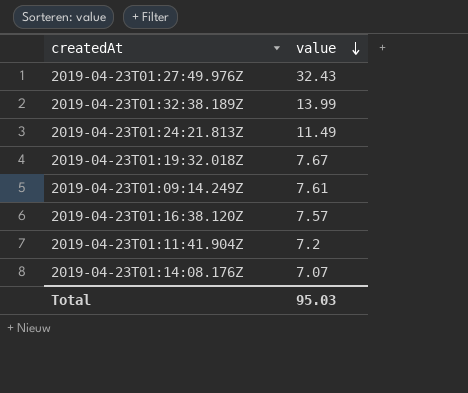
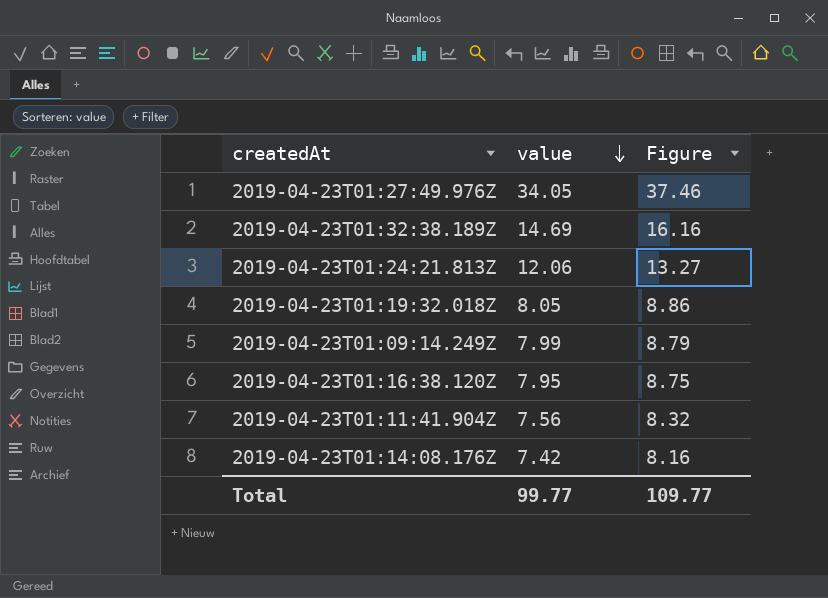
column Figure | formula: none -> [value] * 1.1
2019-04-23T01:27:49.976Z | value: 32.43 -> 34.05
2019-04-23T01:32:38.189Z | value: 13.99 -> 14.69
2019-04-23T01:24:21.813Z | value: 11.49 -> 12.06
2019-04-23T01:19:32.018Z | value: 7.67 -> 8.05
2019-04-23T01:09:14.249Z | value: 7.61 -> 7.99
2019-04-23T01:16:38.120Z | value: 7.57 -> 7.95
2019-04-23T01:11:41.904Z | value: 7.2 -> 7.56
2019-04-23T01:14:08.176Z | value: 7.07 -> 7.42
Total | value: 95.03 -> 99.77

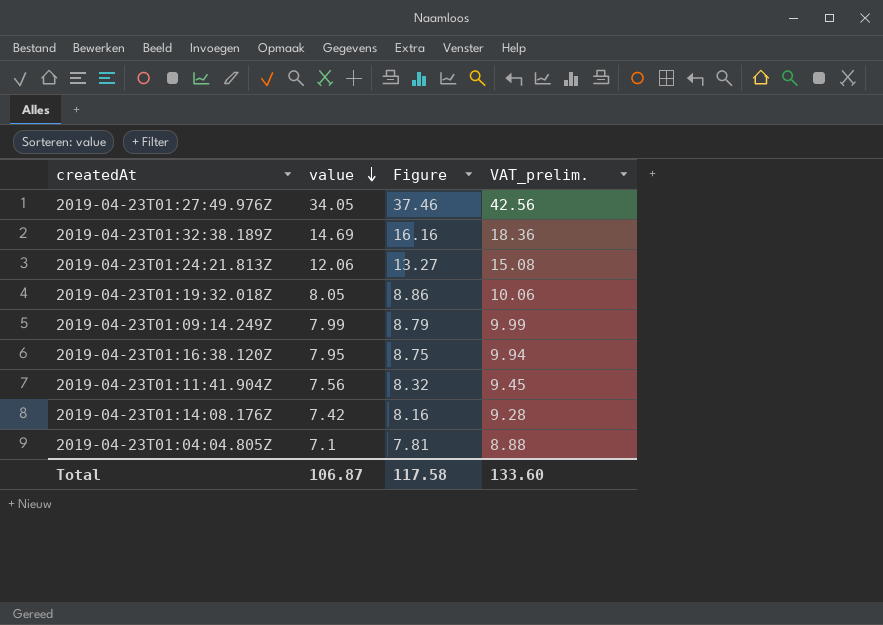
column VAT_prelim. | formula: none -> [value] * 1.25
row 2019-04-23T01:04:04.805Z: none -> 7.1 | 7.81 | 8.88
Total | value: 99.77 -> 106.87
Total | Figure: 109.77 -> 117.58

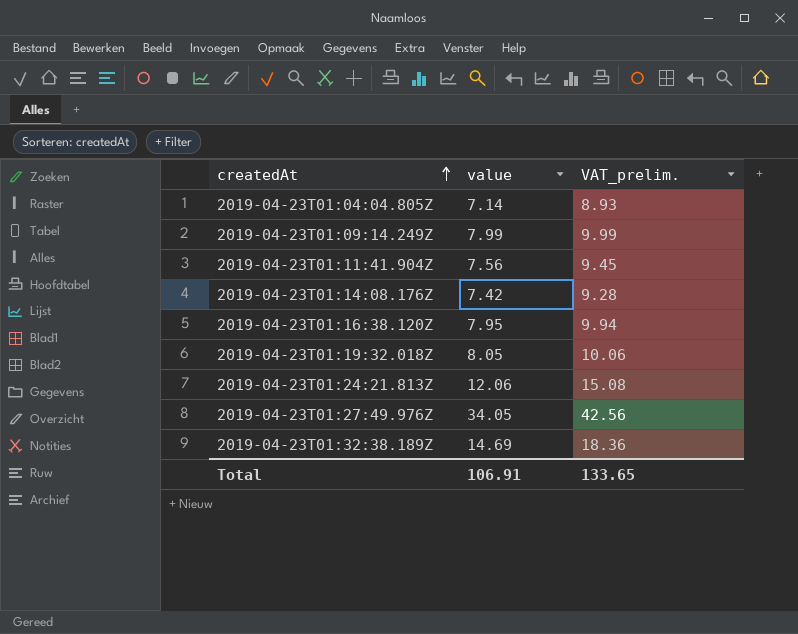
row order: value descending -> createdAt ascending
column Figure | formula: [value] * 1.1 -> none
2019-04-23T01:04:04.805Z | value: 7.1 -> 7.14
2019-04-23T01:04:04.805Z | VAT_prelim.: 8.88 -> 8.93
Total | value: 106.87 -> 106.91
Total | VAT_prelim.: 133.60 -> 133.65

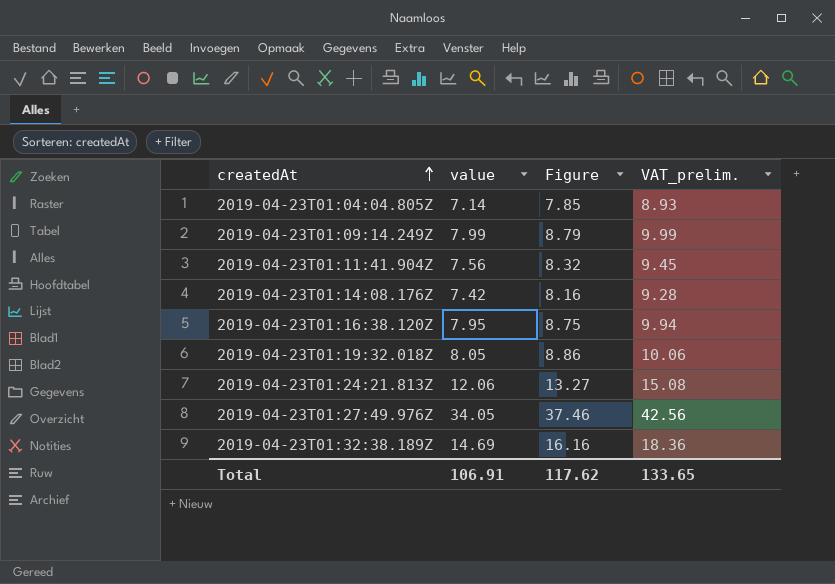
column Figure | formula: none -> [value] * 1.1

